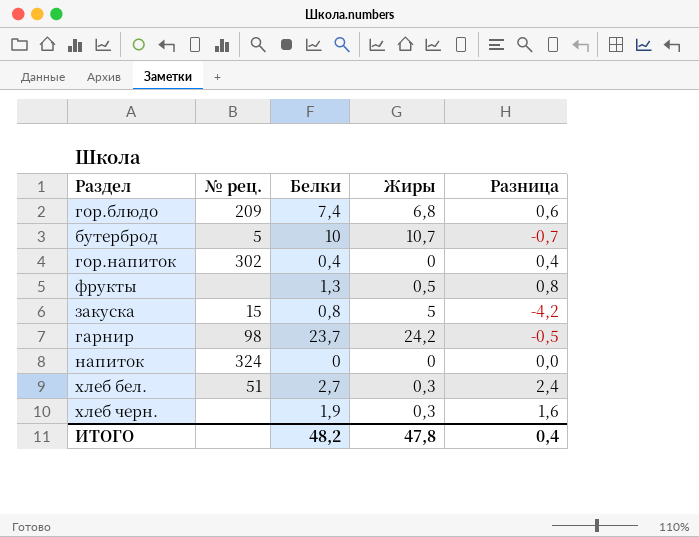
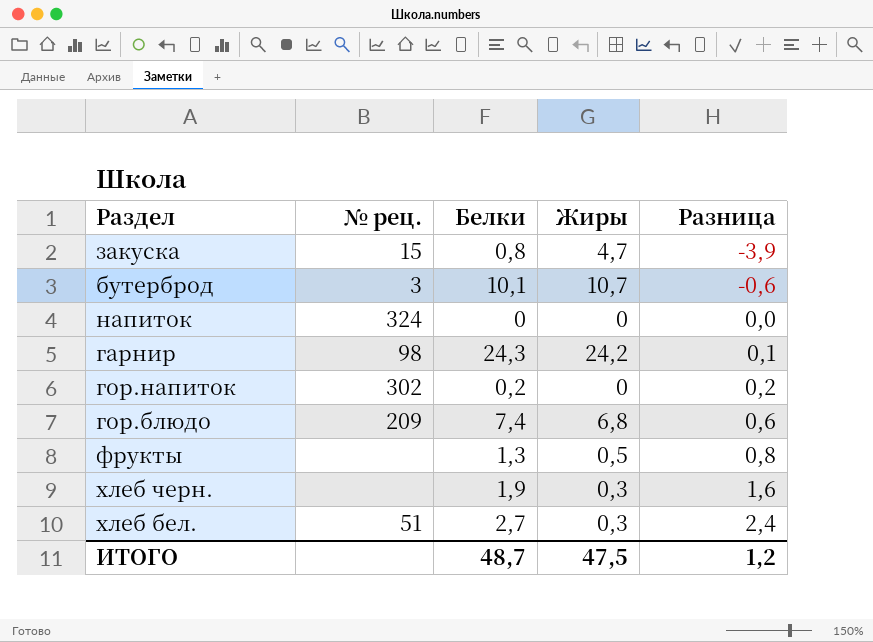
row order: none -> Разница ascending
закуска | Жиры: 5 -> 4,7
закуска | Разница: -4,2 -> -3,9
бутерброд | № рец.: 5 -> 3
бутерброд | Белки: 10 -> 10,1
бутерброд | Разница: -0,7 -> -0,6
гарнир | Белки: 23,7 -> 24,3
гарнир | Разница: -0,5 -> 0,1
гор.напиток | Белки: 0,4 -> 0,2
гор.напиток | Разница: 0,4 -> 0,2
ИТОГО | Белки: 48,2 -> 48,7
ИТОГО | Жиры: 47,8 -> 47,5
ИТОГО | Разница: 0,4 -> 1,2

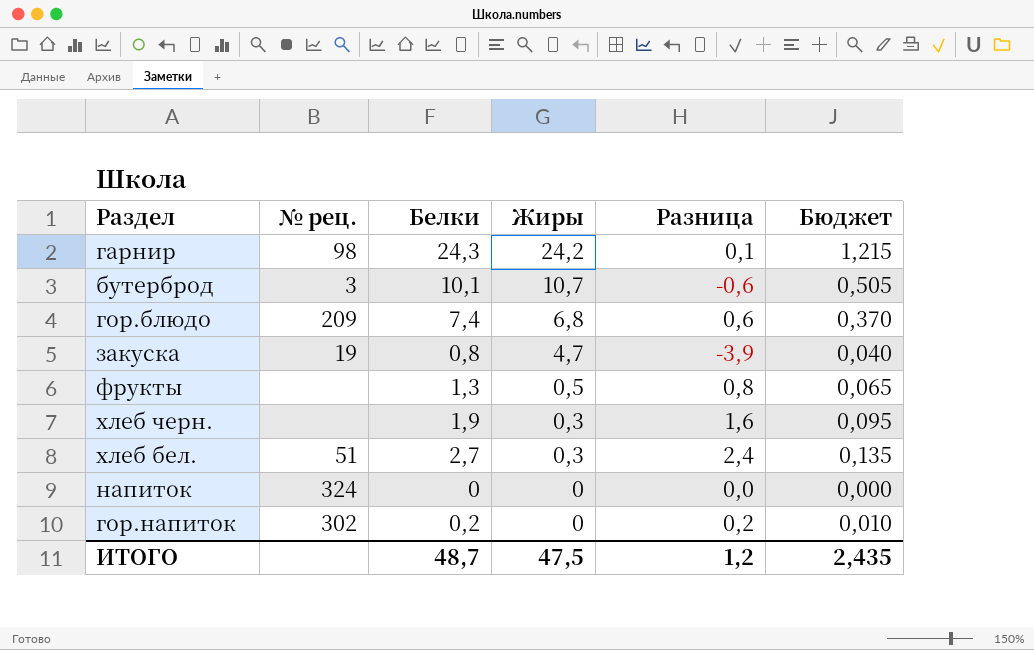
row order: Разница ascending -> Жиры descending
column Бюджет | formula: none -> [Белки] * 0,05
закуска | № рец.: 15 -> 19

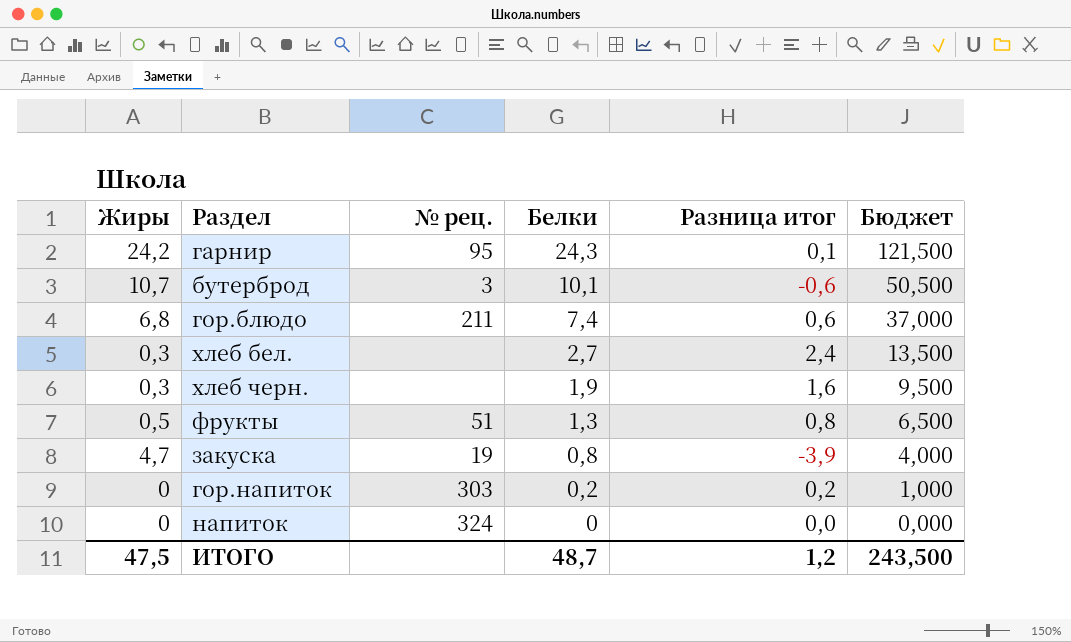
row order: Жиры descending -> Белки descending
column Жиры | position: 4 -> 1
column name: Разница -> Разница итог
column Бюджет | formula: [Белки] * 0,05 -> [Белки] * 5
гарнир | № рец.: 98 -> 95
гор.блюдо | № рец.: 209 -> 211
хлеб бел. | № рец.: 51 -> none
фрукты | № рец.: none -> 51
гор.напиток | № рец.: 302 -> 303
ИТОГО | Бюджет: 2,435 -> 243,500

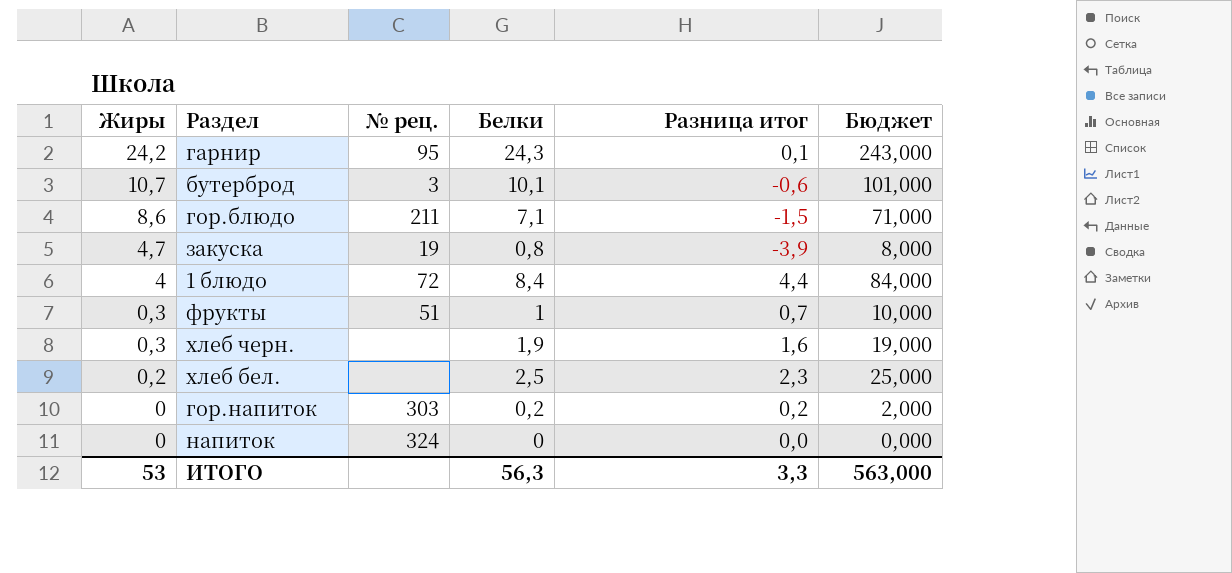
row order: Белки descending -> Жиры descending
column Бюджет | formula: [Белки] * 5 -> [Белки] * 10
гор.блюдо | Жиры: 6,8 -> 8,6
гор.блюдо | Белки: 7,4 -> 7,1
гор.блюдо | Разница итог: 0,6 -> -1,5
row 1 блюдо: none -> 4 | 72 | 8,4 | 4,4 | 84,000
фрукты | Жиры: 0,5 -> 0,3
фрукты | Белки: 1,3 -> 1
фрукты | Разница итог: 0,8 -> 0,7
хлеб бел. | Жиры: 0,3 -> 0,2
хлеб бел. | Белки: 2,7 -> 2,5
хлеб бел. | Разница итог: 2,4 -> 2,3
ИТОГО | Жиры: 47,5 -> 53
ИТОГО | Белки: 48,7 -> 56,3
ИТОГО | Разница итог: 1,2 -> 3,3
ИТОГО | Бюджет: 243,500 -> 563,000

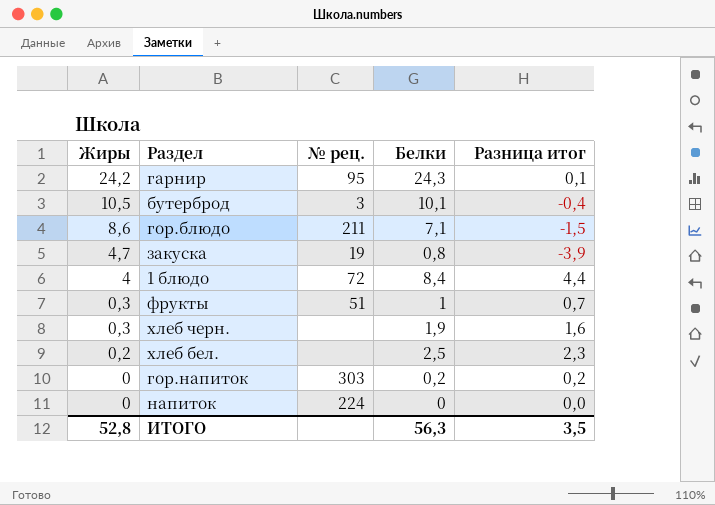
column Бюджет | formula: [Белки] * 10 -> none
бутерброд | Жиры: 10,7 -> 10,5
бутерброд | Разница итог: -0,6 -> -0,4
напиток | № рец.: 324 -> 224
ИТОГО | Жиры: 53 -> 52,8
ИТОГО | Разница итог: 3,3 -> 3,5

